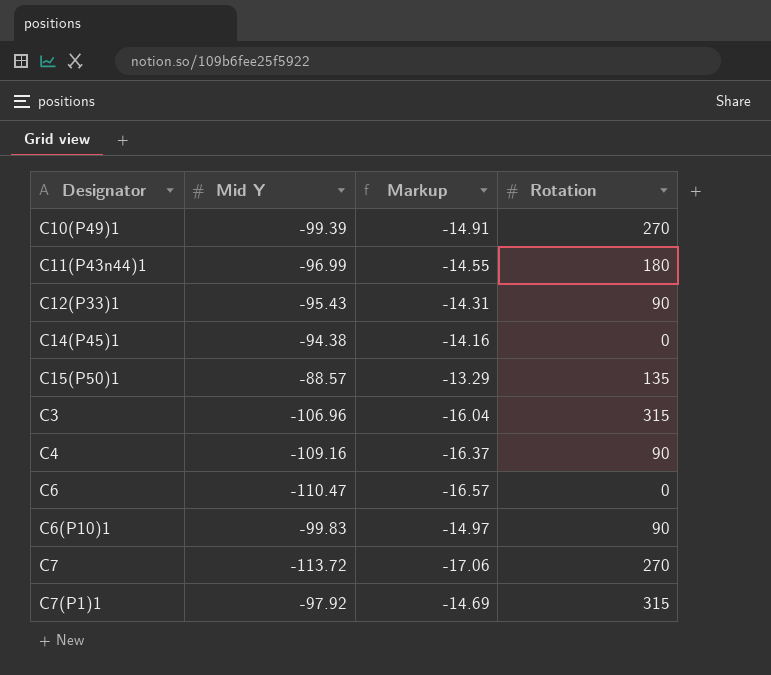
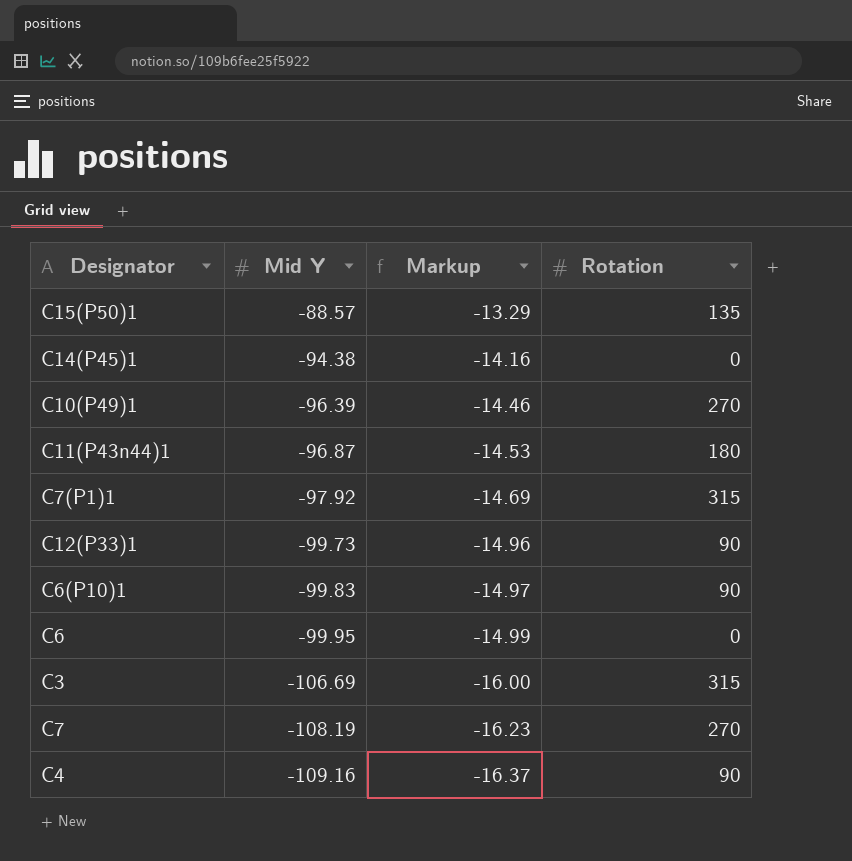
row order: none -> Mid Y descending
C10(P49)1 | Mid Y: -99.39 -> -96.39
C10(P49)1 | Markup: -14.91 -> -14.46
C11(P43n44)1 | Mid Y: -96.99 -> -96.87
C11(P43n44)1 | Markup: -14.55 -> -14.53
C12(P33)1 | Mid Y: -95.43 -> -99.73
C12(P33)1 | Markup: -14.31 -> -14.96
C6 | Mid Y: -110.47 -> -99.95
C6 | Markup: -16.57 -> -14.99
C3 | Mid Y: -106.96 -> -106.69
C3 | Markup: -16.04 -> -16.00
C7 | Mid Y: -113.72 -> -108.19
C7 | Markup: -17.06 -> -16.23

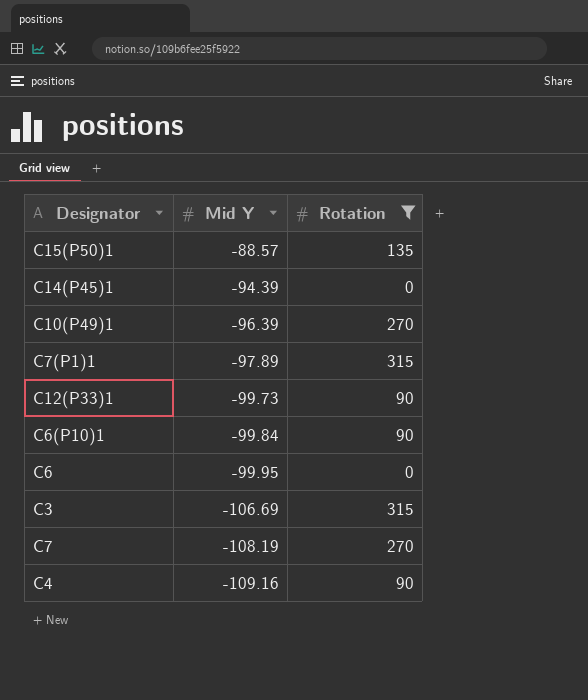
filter: none -> Rotation != 180
column Markup | formula: [Mid Y] * 0.15 -> none
C14(P45)1 | Mid Y: -94.38 -> -94.39
C7(P1)1 | Mid Y: -97.92 -> -97.89
C6(P10)1 | Mid Y: -99.83 -> -99.84

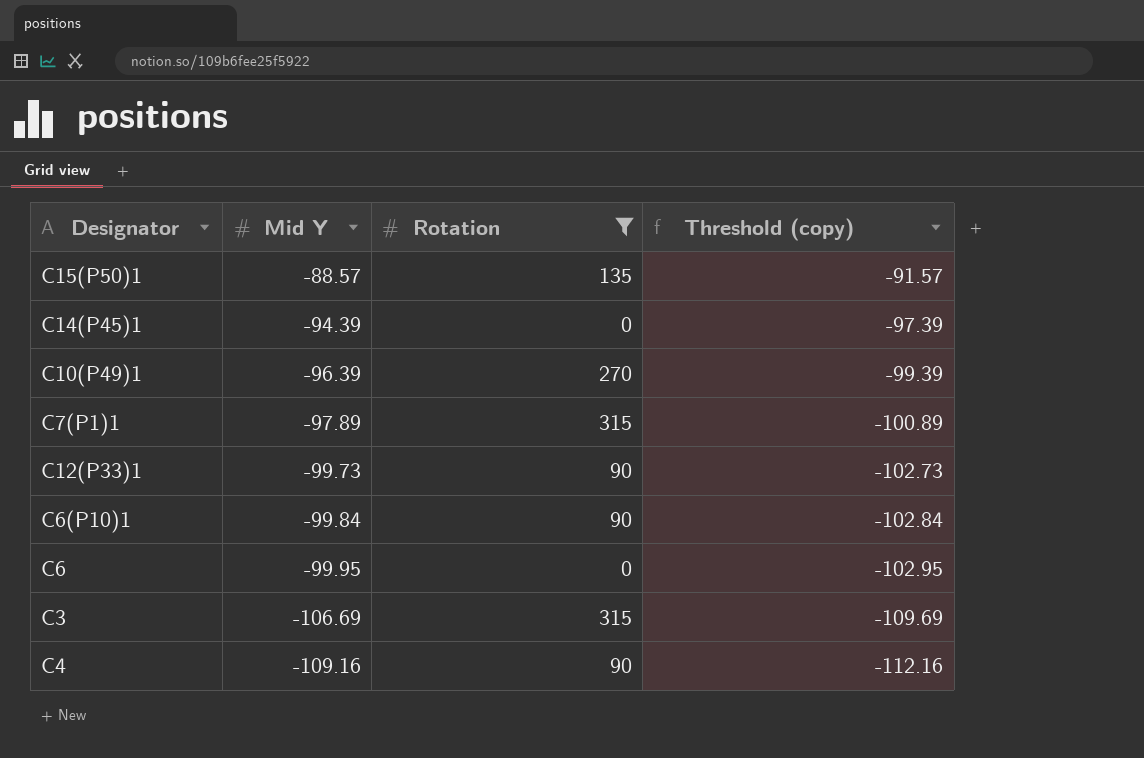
column Threshold (copy) | formula: none -> [Mid Y] - 3
row C7: -108.19 | 270 -> none

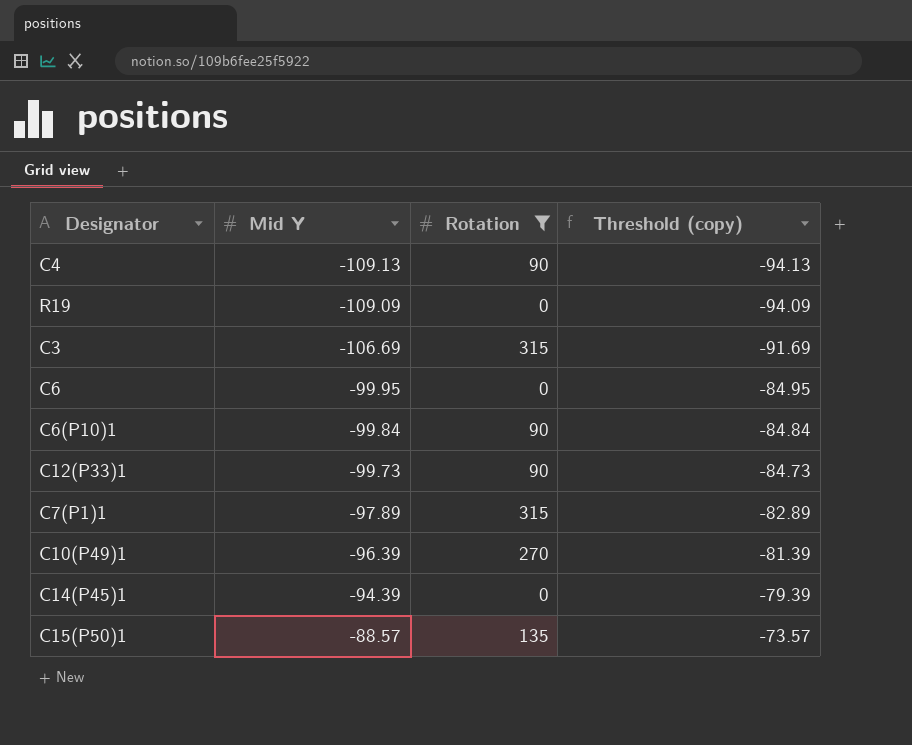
row order: Mid Y descending -> Mid Y ascending
column Threshold (copy) | formula: [Mid Y] - 3 -> [Mid Y] + 15
C4 | Mid Y: -109.16 -> -109.13
row R19: none -> -109.09 | 0 | -94.09

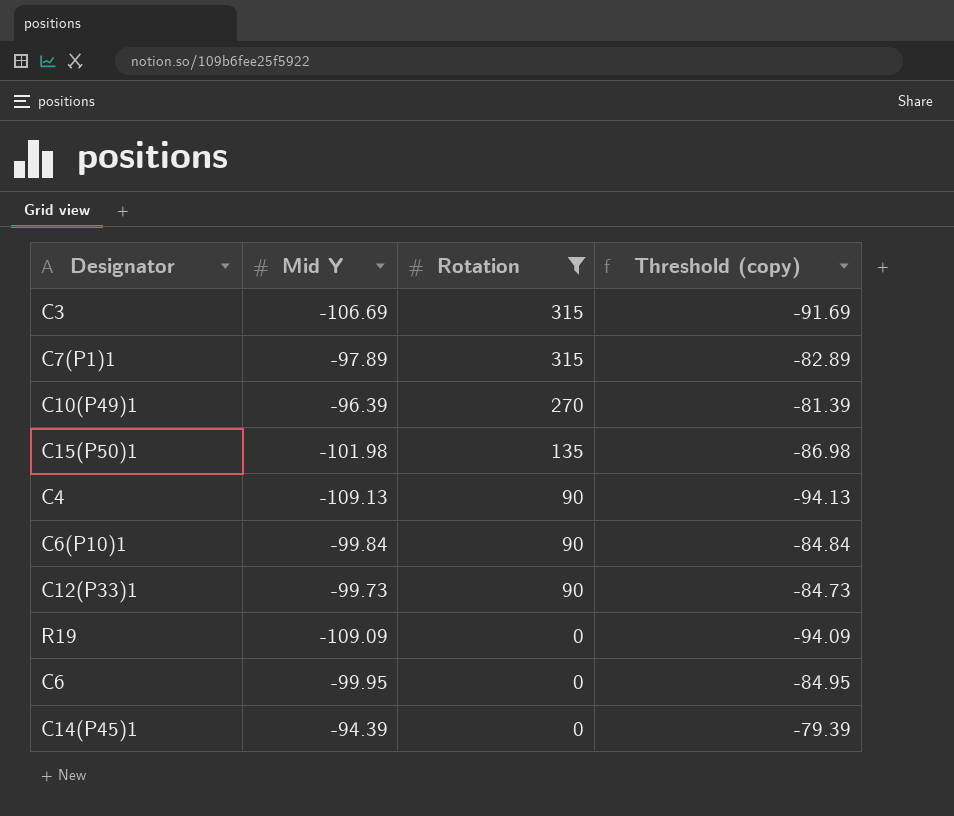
row order: Mid Y ascending -> Rotation descending
C15(P50)1 | Mid Y: -88.57 -> -101.98
C15(P50)1 | Threshold (copy): -73.57 -> -86.98

